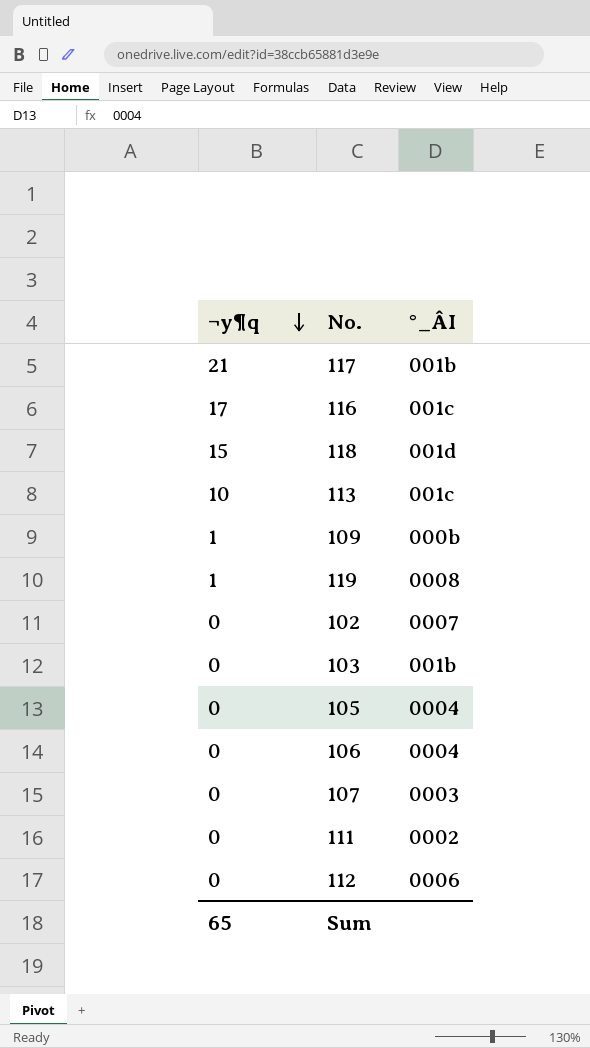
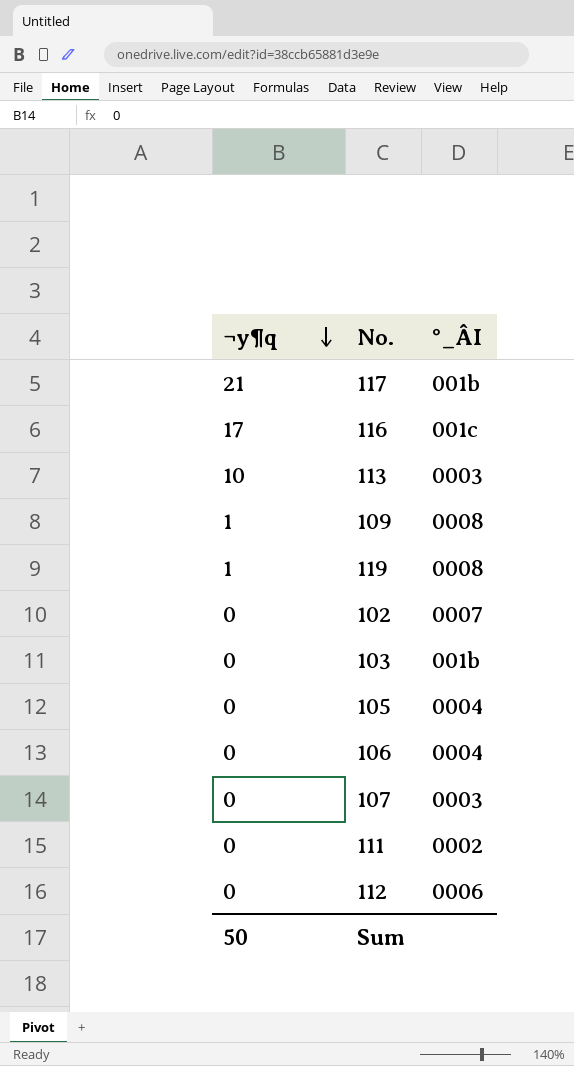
row 118: 15 | 001d -> none
113 | °_ÂI: 001c -> 0003
109 | °_ÂI: 000b -> 0008
Sum | ¬y¶q: 65 -> 50

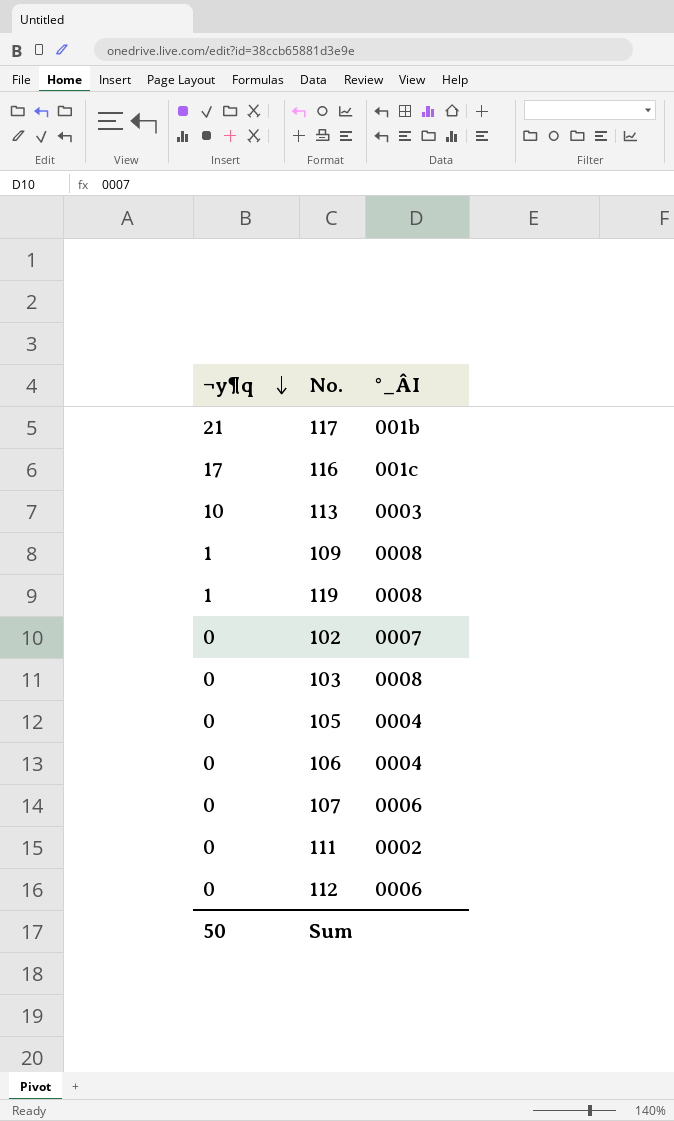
103 | °_ÂI: 001b -> 0008
107 | °_ÂI: 0003 -> 0006

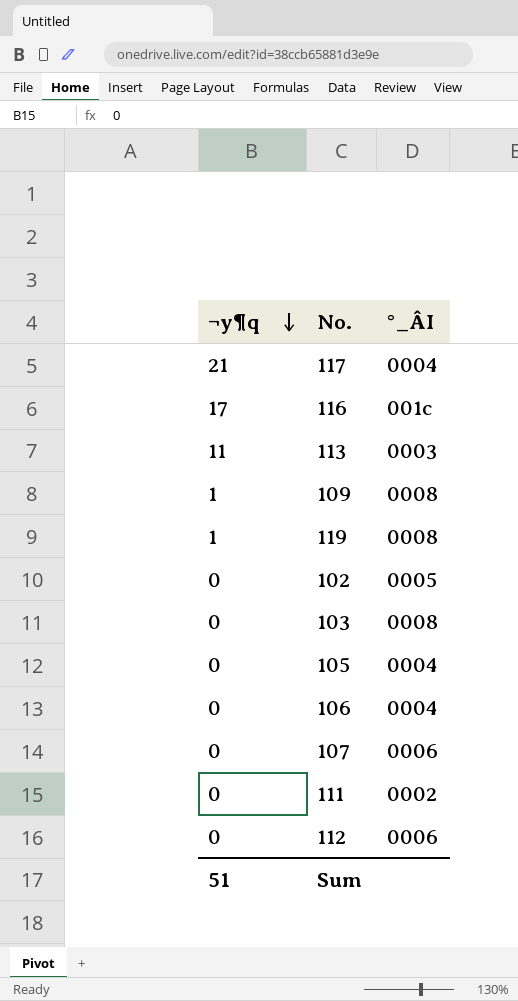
117 | °_ÂI: 001b -> 0004
113 | ¬y¶q: 10 -> 11
102 | °_ÂI: 0007 -> 0005
Sum | ¬y¶q: 50 -> 51

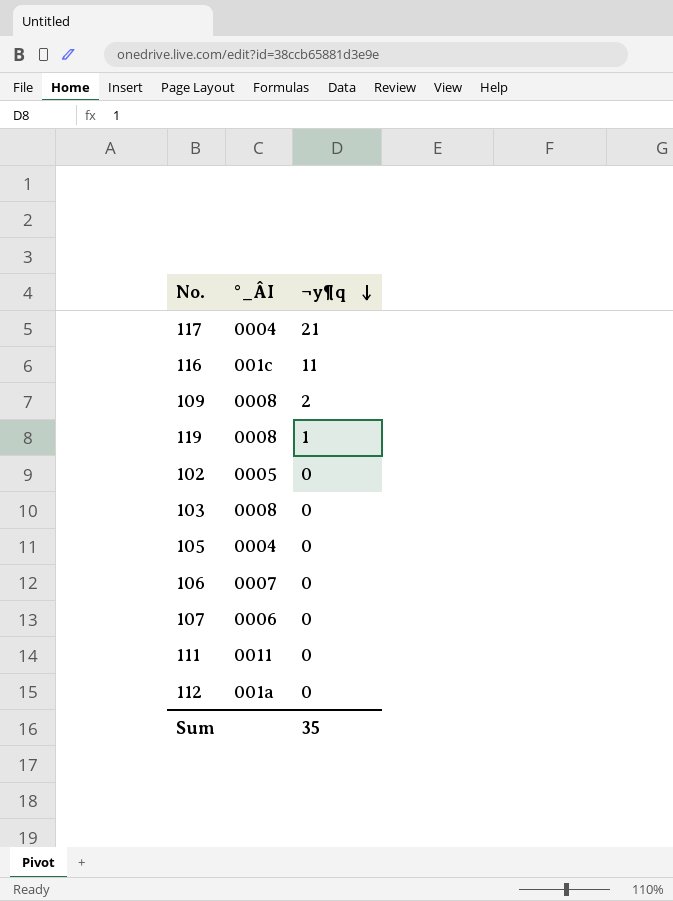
column ¬y¶q | position: 1 -> 3
row 113: 11 | 0003 -> none
116 | ¬y¶q: 17 -> 11
109 | ¬y¶q: 1 -> 2
106 | °_ÂI: 0004 -> 0007
111 | °_ÂI: 0002 -> 0011
112 | °_ÂI: 0006 -> 001a
Sum | ¬y¶q: 51 -> 35

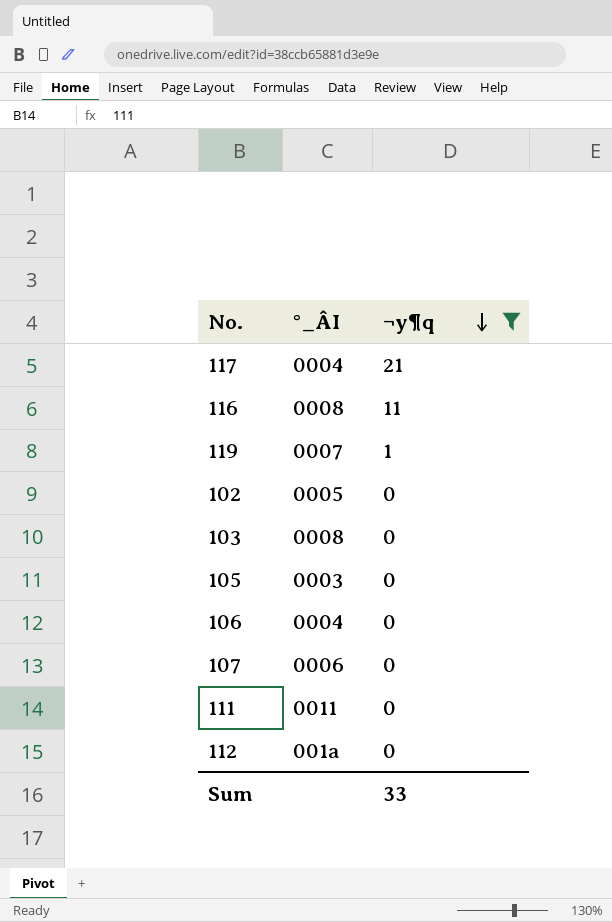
filter: none -> ¬y¶q != 2
116 | °_ÂI: 001c -> 0008
119 | °_ÂI: 0008 -> 0007
105 | °_ÂI: 0004 -> 0003
106 | °_ÂI: 0007 -> 0004
Sum | ¬y¶q: 35 -> 33

